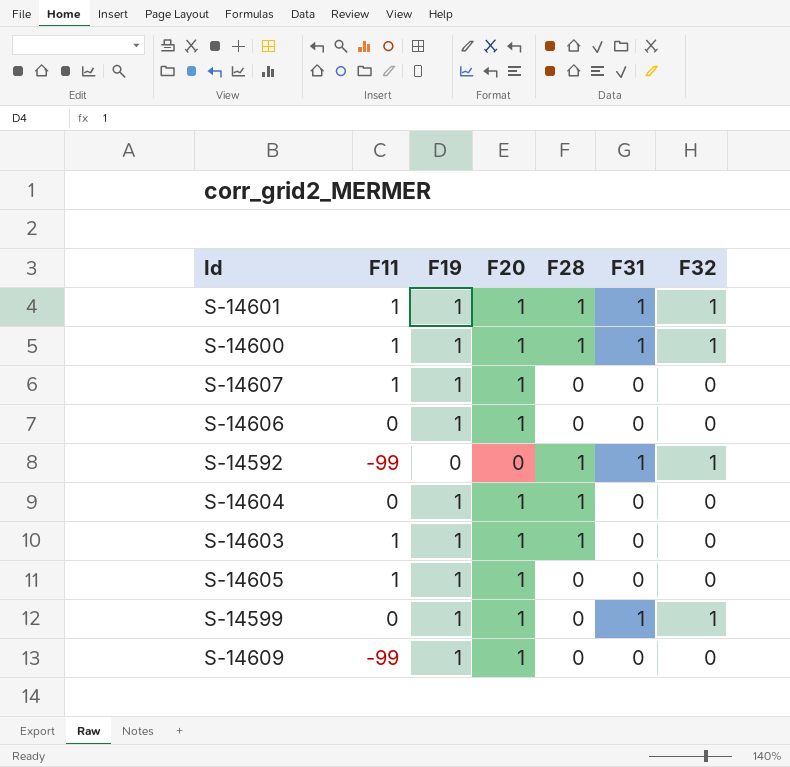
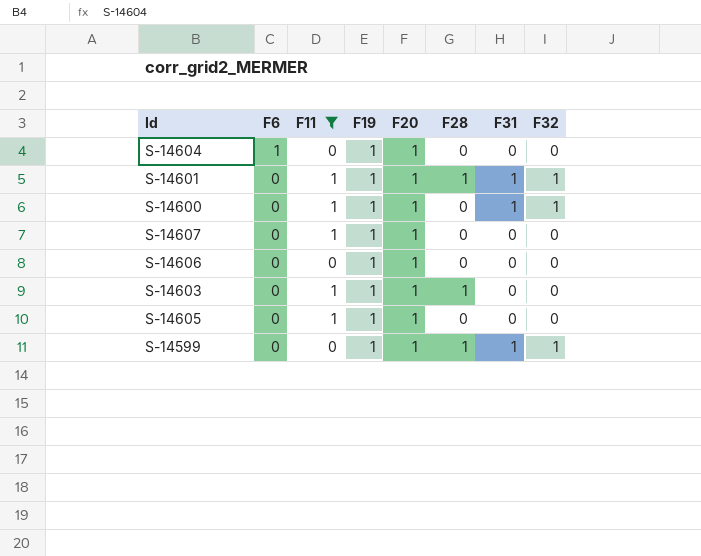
filter: none -> F11 != -99
row order: none -> F6 descending
column F6 | position: none -> 2
S-14604 | F28: 1 -> 0
S-14600 | F28: 1 -> 0
S-14599 | F28: 0 -> 1

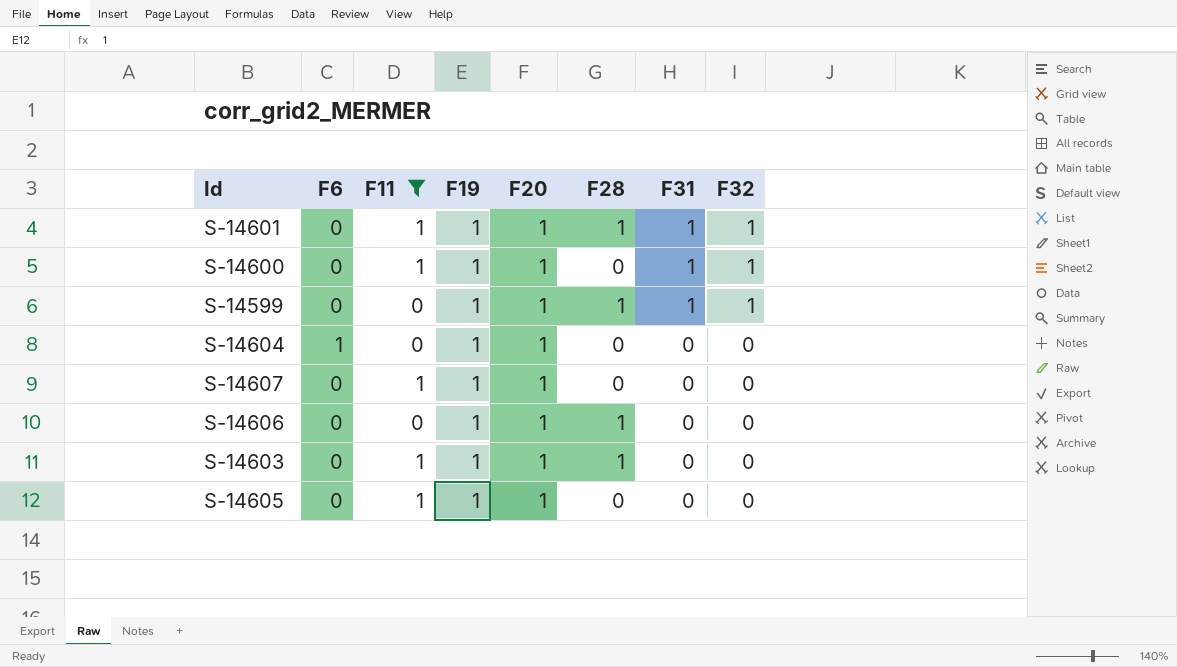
row order: F6 descending -> F31 descending
S-14606 | F28: 0 -> 1

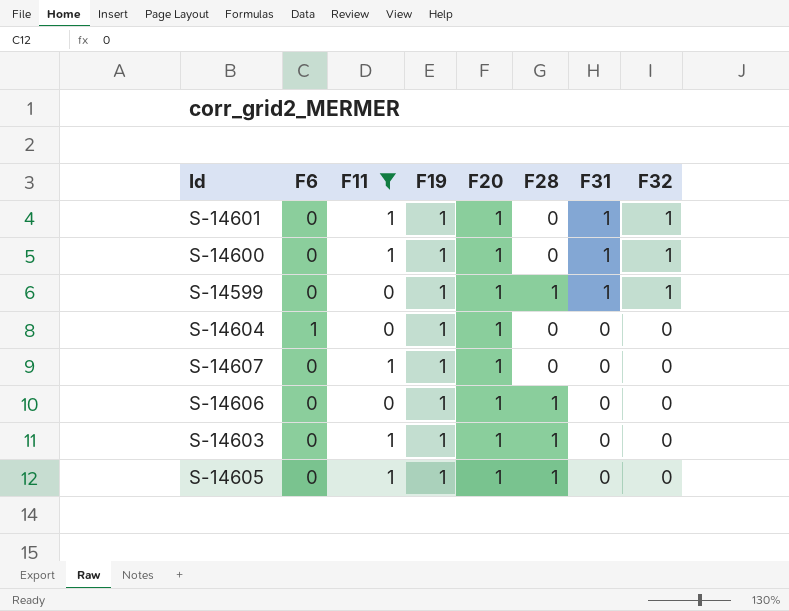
S-14601 | F28: 1 -> 0
S-14605 | F28: 0 -> 1

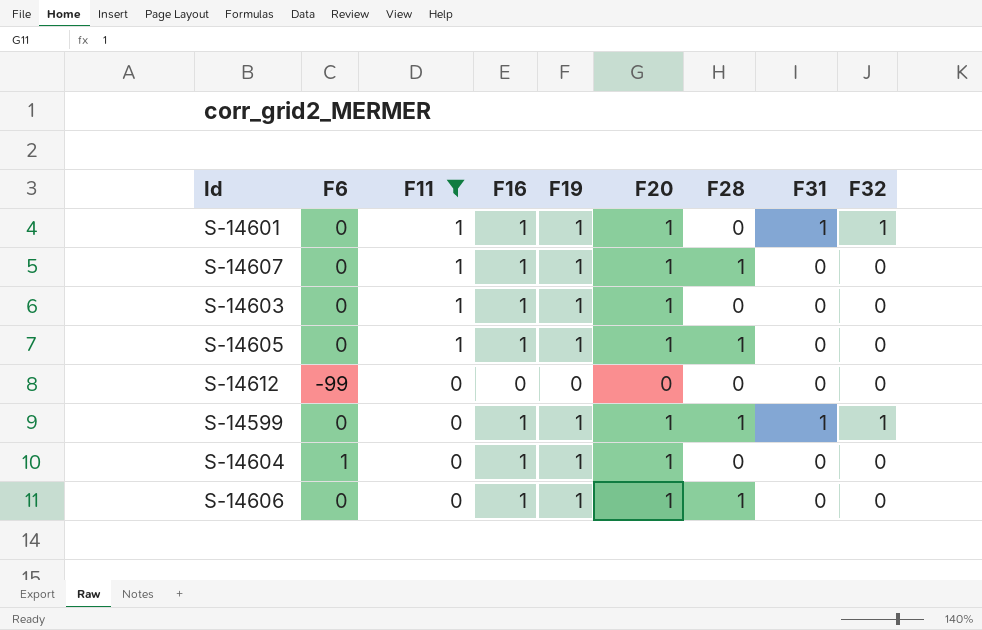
row order: F31 descending -> F11 descending
column F16 | position: none -> 4
row S-14600: 0 | 1 | 1 | 1 | 0 | 1 | 1 -> none
S-14607 | F28: 0 -> 1
S-14603 | F28: 1 -> 0
row S-14612: none -> -99 | 0 | 0 | 0 | 0 | 0 | 0 | 0

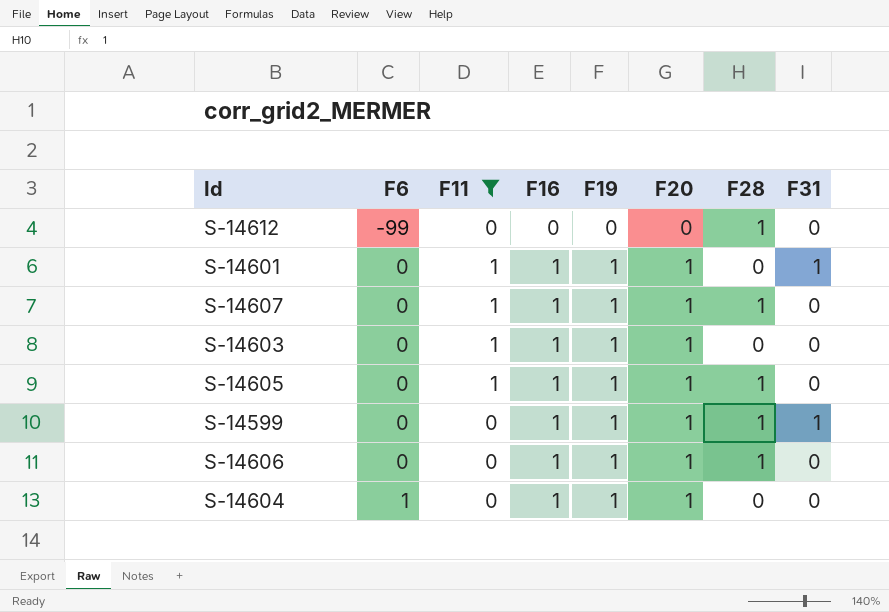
row order: F11 descending -> F6 ascending
column F32 | position: 9 -> none
S-14612 | F28: 0 -> 1

